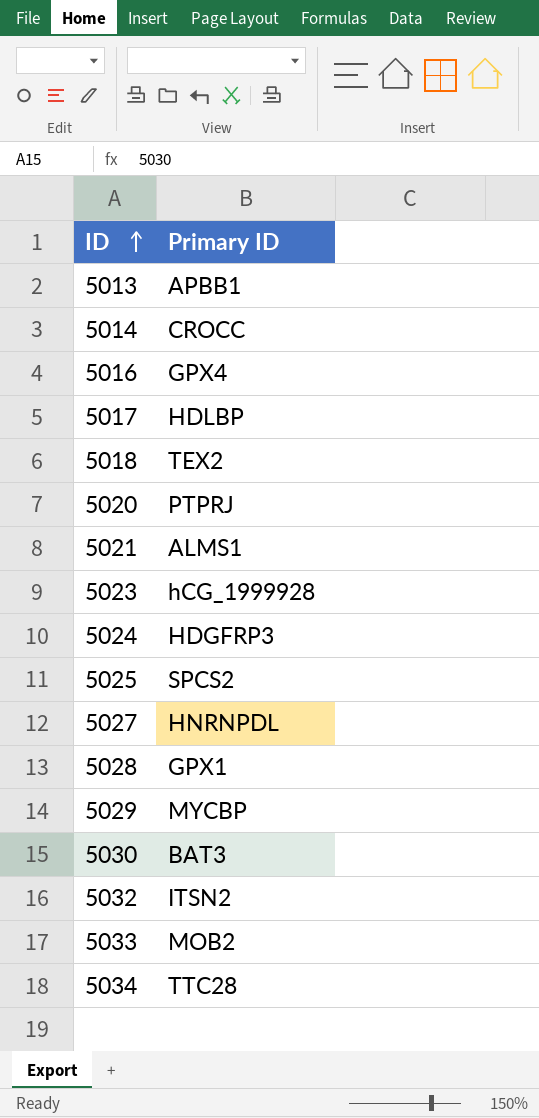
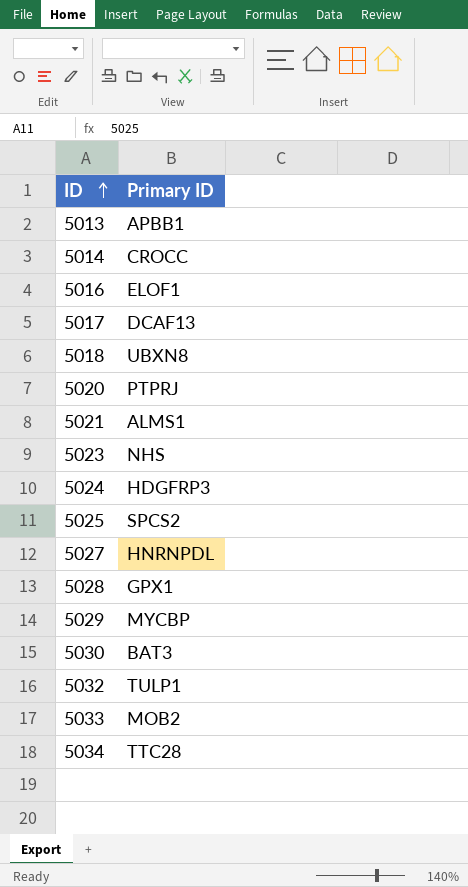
5016 | Primary ID: GPX4 -> ELOF1
5017 | Primary ID: HDLBP -> DCAF13
5018 | Primary ID: TEX2 -> UBXN8
5023 | Primary ID: hCG_1999928 -> NHS
5032 | Primary ID: ITSN2 -> TULP1

